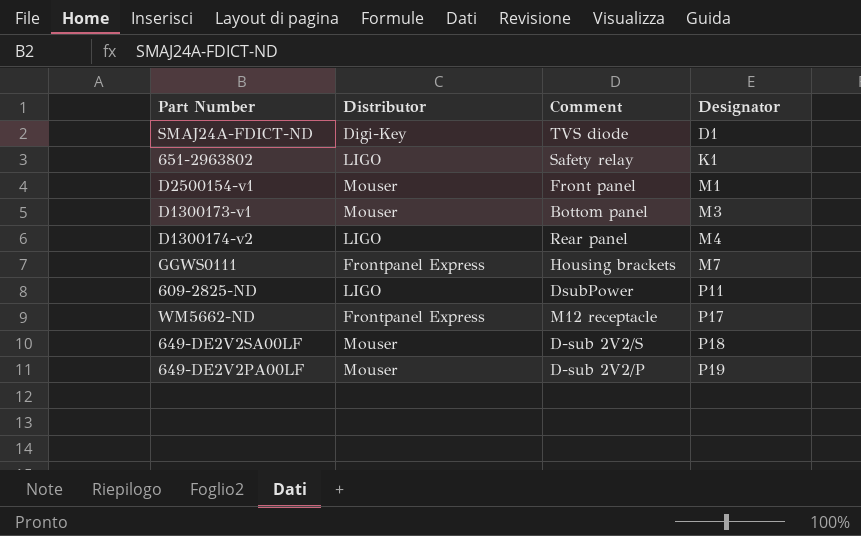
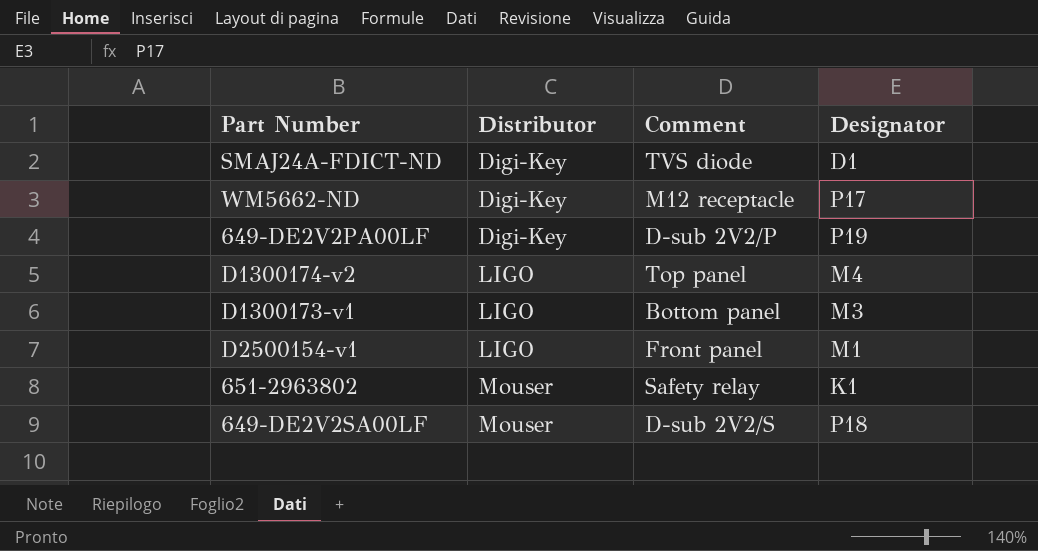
row order: Designator ascending -> Distributor ascending
row GGWS0111: Frontpanel Express | Housing brackets | M7 -> none
row 609-2825-ND: LIGO | DsubPower | P11 -> none
WM5662-ND | Distributor: Frontpanel Express -> Digi-Key
649-DE2V2PA00LF | Distributor: Mouser -> Digi-Key
D1300174-v2 | Comment: Rear panel -> Top panel
D1300173-v1 | Distributor: Mouser -> LIGO
D2500154-v1 | Distributor: Mouser -> LIGO
651-2963802 | Distributor: LIGO -> Mouser

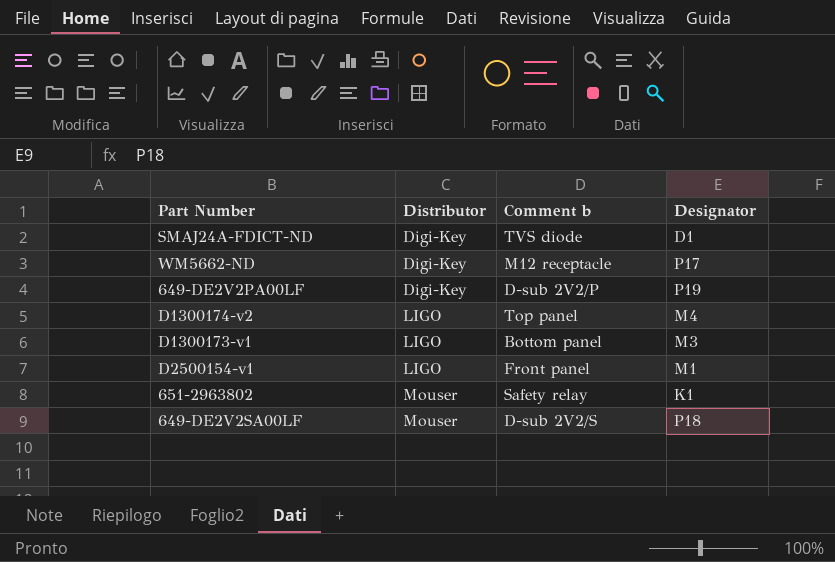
column name: Comment -> Comment b

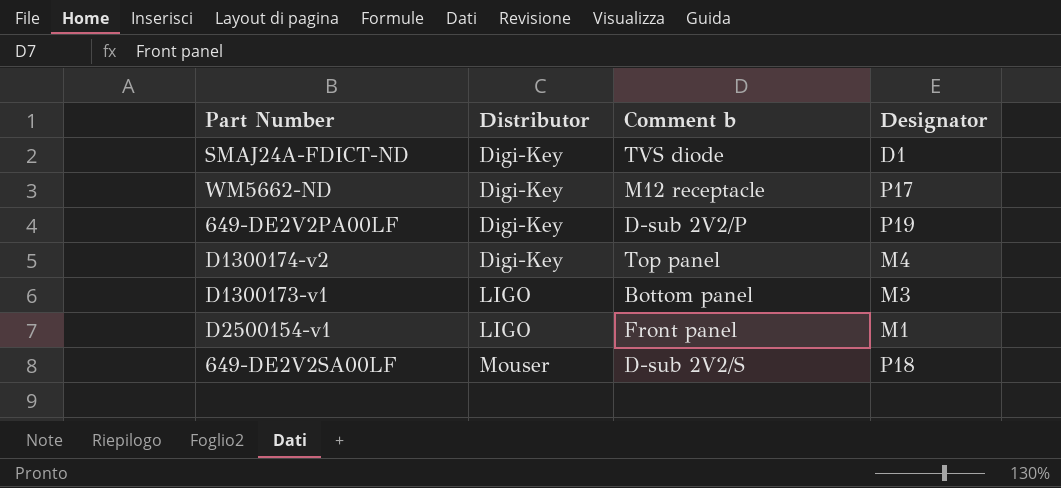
row 651-2963802: Mouser | Safety relay | K1 -> none
D1300174-v2 | Distributor: LIGO -> Digi-Key

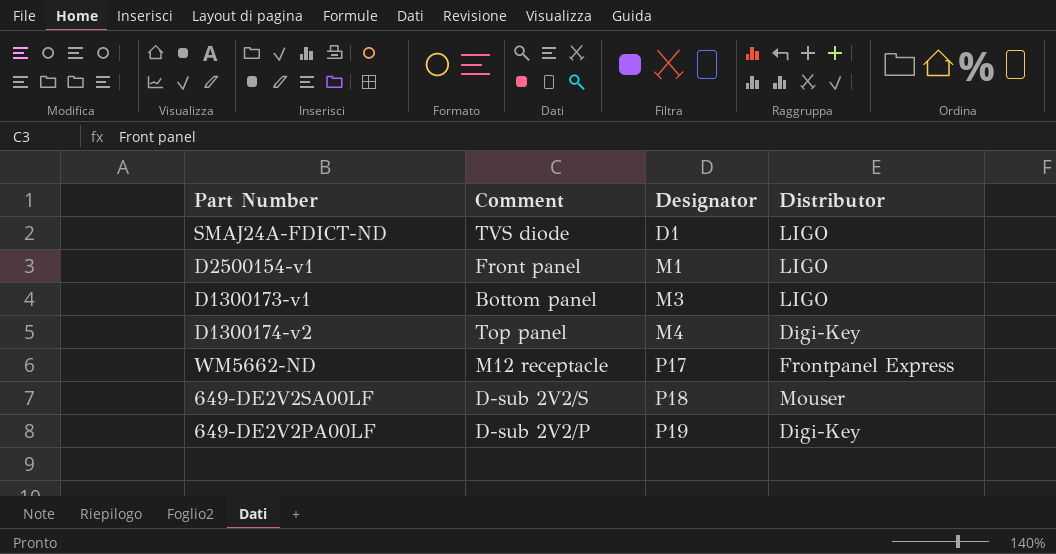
row order: Distributor ascending -> Designator ascending
column name: Comment b -> Comment
column Distributor | position: 2 -> 4
SMAJ24A-FDICT-ND | Distributor: Digi-Key -> LIGO
WM5662-ND | Distributor: Digi-Key -> Frontpanel Express

